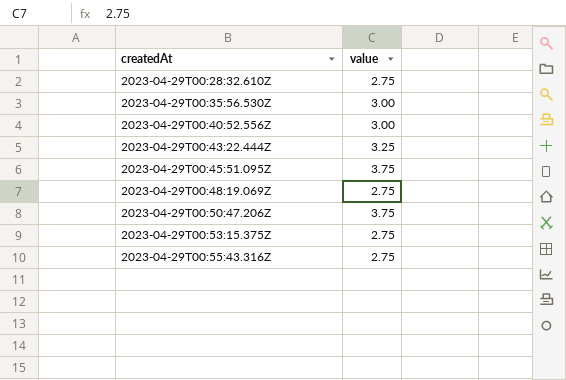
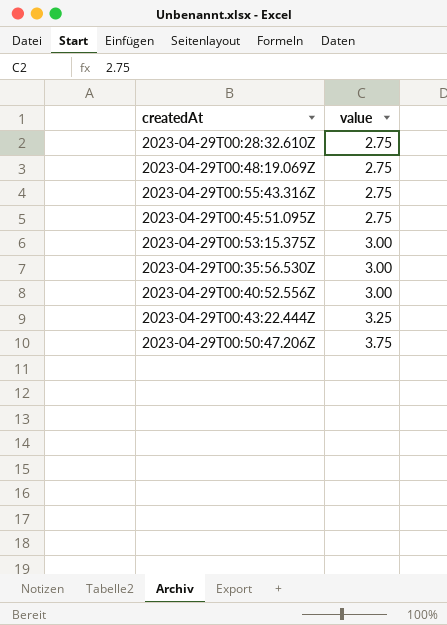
row order: createdAt ascending -> value ascending
2023-04-29T00:45:51.095Z | value: 3.75 -> 2.75
2023-04-29T00:53:15.375Z | value: 2.75 -> 3.00

